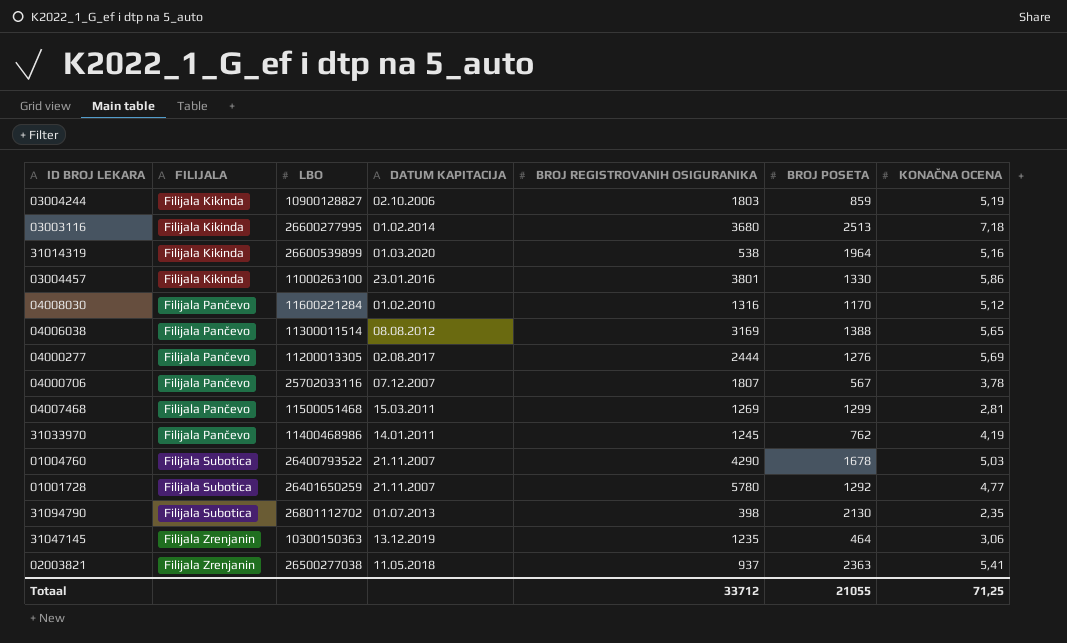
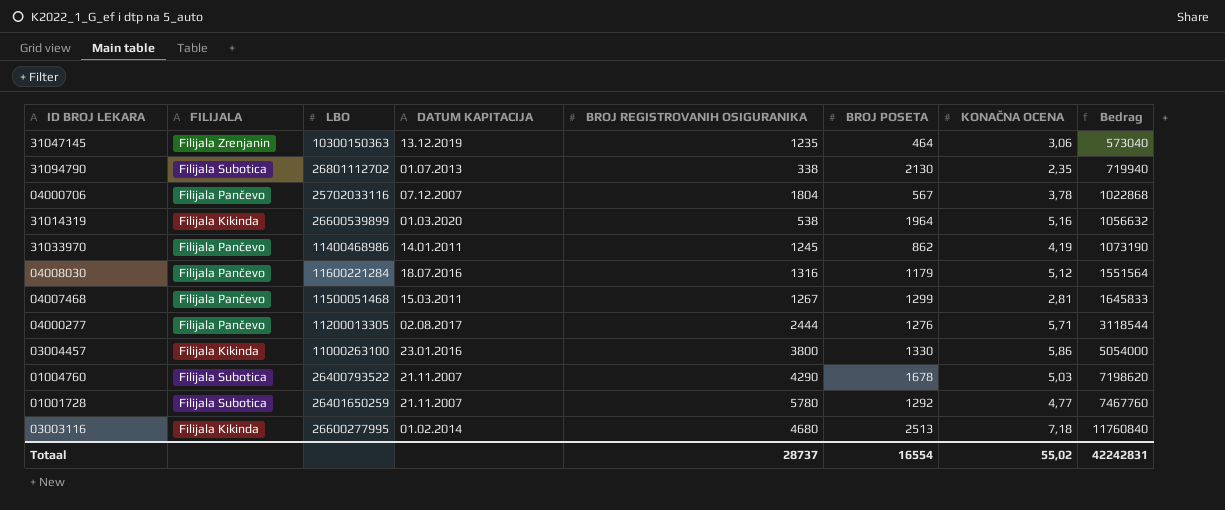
row order: FILIJALA ascending -> Bedrag ascending
column Bedrag | formula: none -> [BROJ REGISTROVANIH OSIGURANIKA] * [BROJ POSETA]
row 03004244: Filijala Kikinda | 10900128827 | 02.10.2006 | 1803 | 859 | 5,19 -> none
row 04006038: Filijala Pančevo | 11300011514 | 08.08.2012 | 3169 | 1388 | 5,65 -> none
row 02003821: Filijala Zrenjanin | 26500277038 | 11.05.2018 | 937 | 2363 | 5,41 -> none
31094790 | BROJ REGISTROVANIH OSIGURANIKA: 398 -> 338
04000706 | BROJ REGISTROVANIH OSIGURANIKA: 1807 -> 1804
31033970 | BROJ POSETA: 762 -> 862
04008030 | DATUM KAPITACIJA: 01.02.2010 -> 18.07.2016
04008030 | BROJ POSETA: 1170 -> 1179
04007468 | BROJ REGISTROVANIH OSIGURANIKA: 1269 -> 1267
04000277 | KONAČNA OCENA: 5,69 -> 5,71
03004457 | BROJ REGISTROVANIH OSIGURANIKA: 3801 -> 3800
03003116 | BROJ REGISTROVANIH OSIGURANIKA: 3680 -> 4680
Totaal | BROJ REGISTROVANIH OSIGURANIKA: 33712 -> 28737
Totaal | BROJ POSETA: 21055 -> 16554
Totaal | KONAČNA OCENA: 71,25 -> 55,02

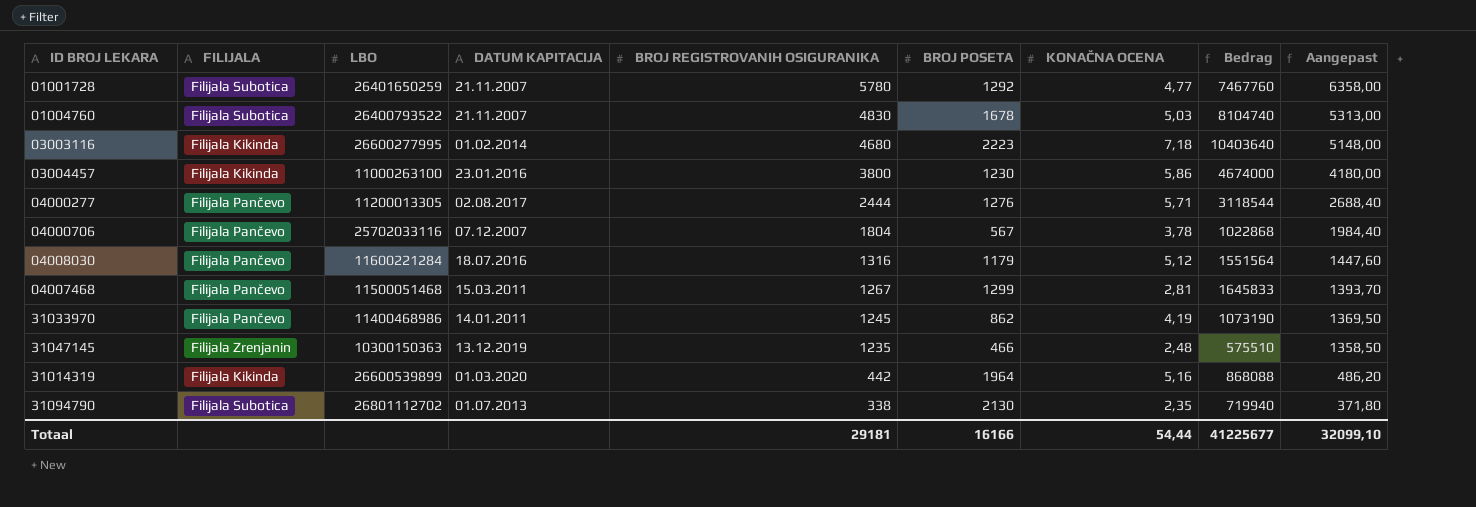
row order: Bedrag ascending -> BROJ REGISTROVANIH OSIGURANIKA descending
column Aangepast | formula: none -> [BROJ REGISTROVANIH OSIGURANIKA] * 1,1
01004760 | BROJ REGISTROVANIH OSIGURANIKA: 4290 -> 4830
01004760 | Bedrag: 7198620 -> 8104740
03003116 | BROJ POSETA: 2513 -> 2223
03003116 | Bedrag: 11760840 -> 10403640
03004457 | BROJ POSETA: 1330 -> 1230
03004457 | Bedrag: 5054000 -> 4674000
31047145 | BROJ POSETA: 464 -> 466
31047145 | KONAČNA OCENA: 3,06 -> 2,48
31047145 | Bedrag: 573040 -> 575510
31014319 | BROJ REGISTROVANIH OSIGURANIKA: 538 -> 442
31014319 | Bedrag: 1056632 -> 868088
Totaal | BROJ REGISTROVANIH OSIGURANIKA: 28737 -> 29181
Totaal | BROJ POSETA: 16554 -> 16166
Totaal | KONAČNA OCENA: 55,02 -> 54,44
Totaal | Bedrag: 42242831 -> 41225677

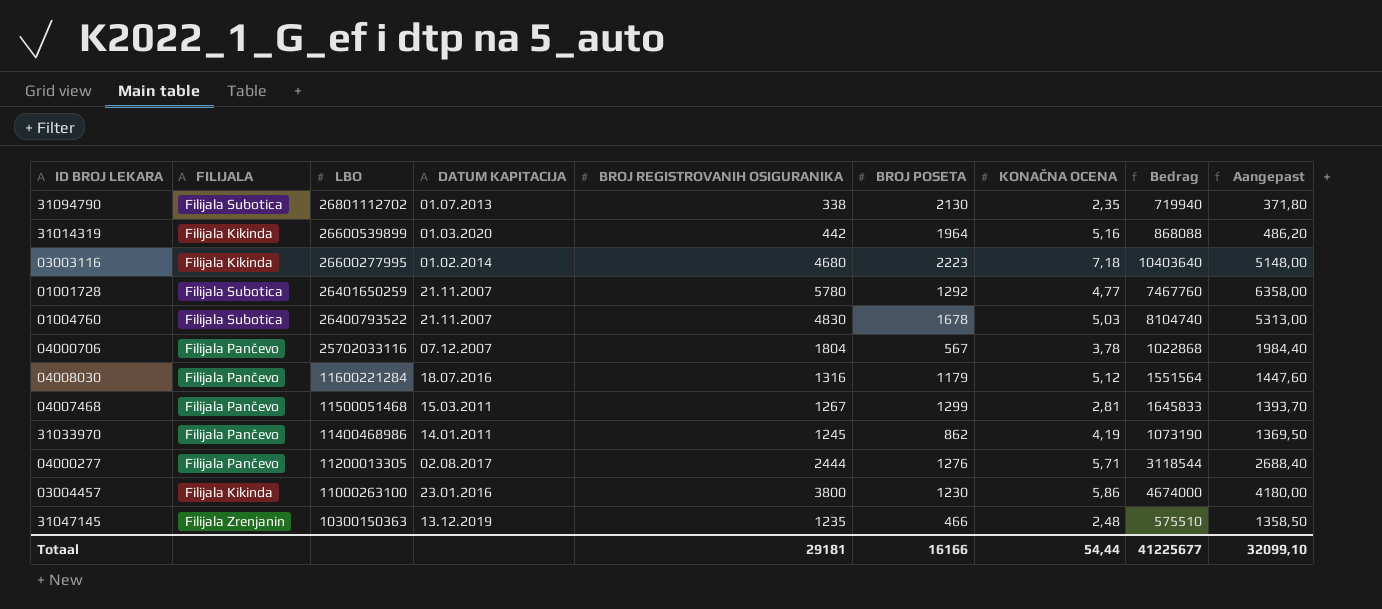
row order: BROJ REGISTROVANIH OSIGURANIKA descending -> LBO descending

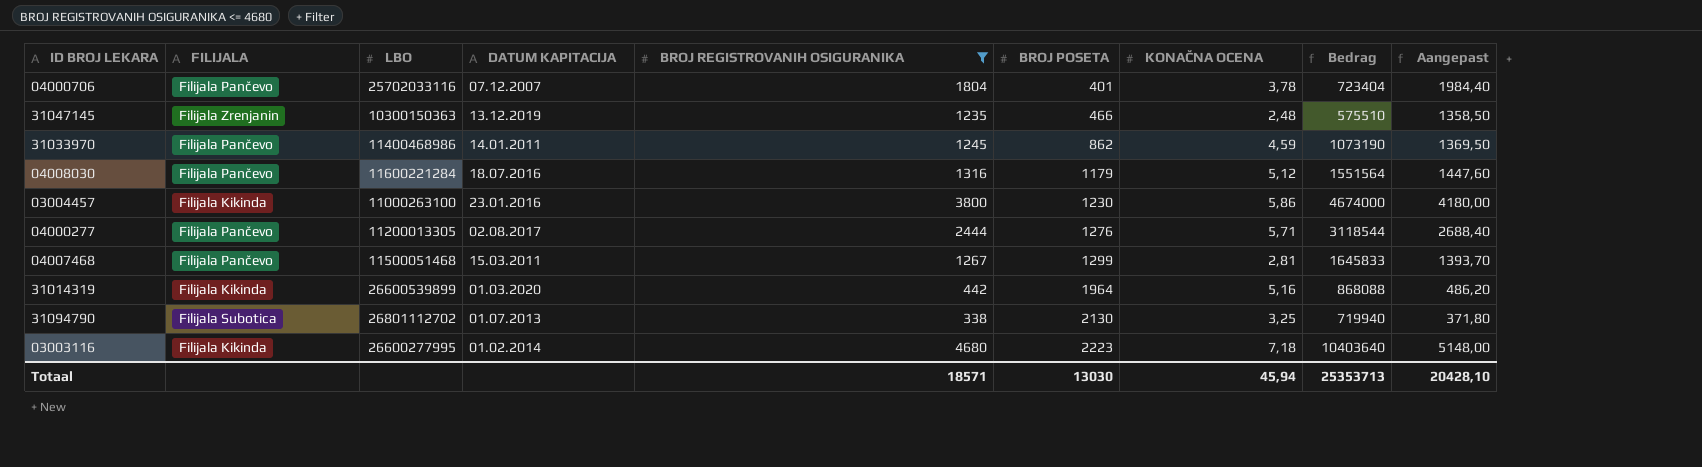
filter: none -> BROJ REGISTROVANIH OSIGURANIKA <= 4680
row order: LBO descending -> BROJ POSETA ascending
04000706 | BROJ POSETA: 567 -> 401
04000706 | Bedrag: 1022868 -> 723404
31033970 | KONAČNA OCENA: 4,19 -> 4,59
31094790 | KONAČNA OCENA: 2,35 -> 3,25
Totaal | BROJ REGISTROVANIH OSIGURANIKA: 29181 -> 18571
Totaal | BROJ POSETA: 16166 -> 13030
Totaal | KONAČNA OCENA: 54,44 -> 45,94
Totaal | Bedrag: 41225677 -> 25353713
Totaal | Aangepast: 32099,10 -> 20428,10

